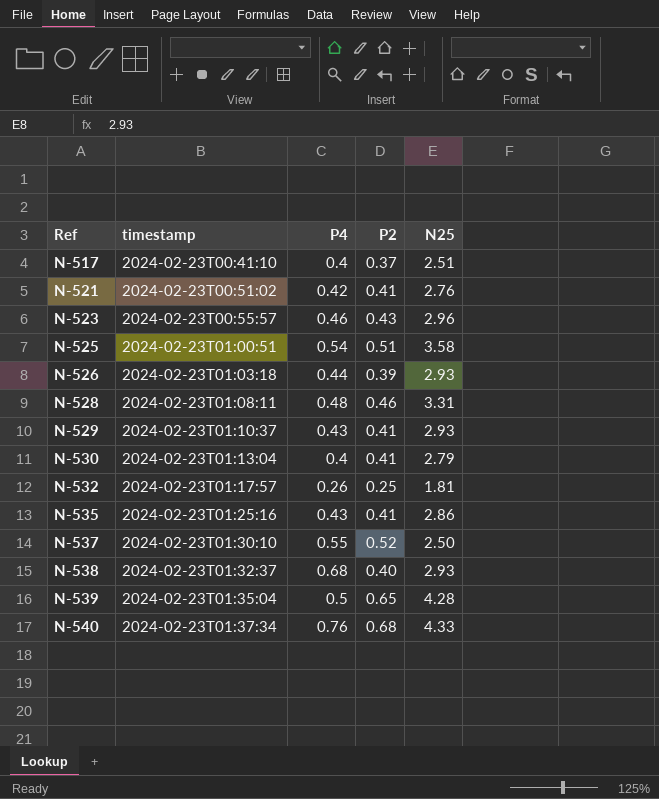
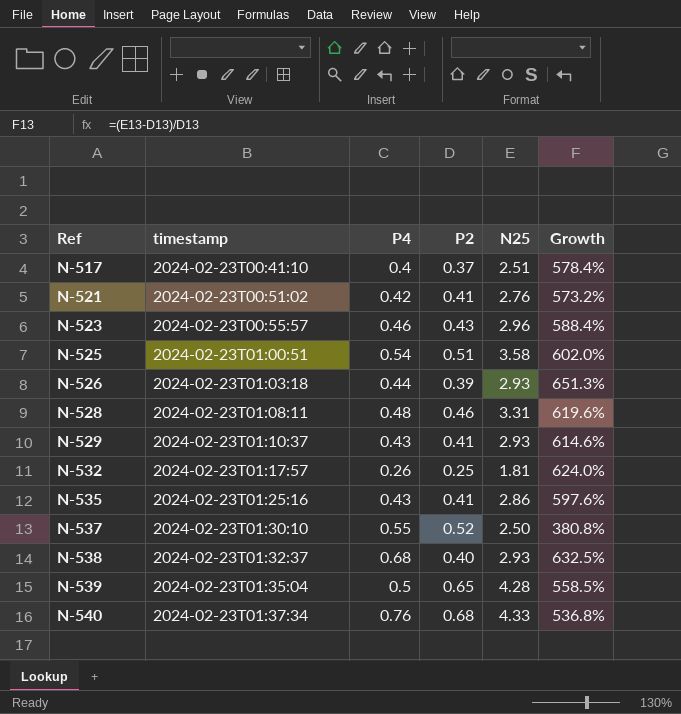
column Growth | formula: none -> ([N25] - [P2]) / [P2]
row N-530: 2024-02-23T01:13:04 | 0.4 | 0.41 | 2.79 -> none

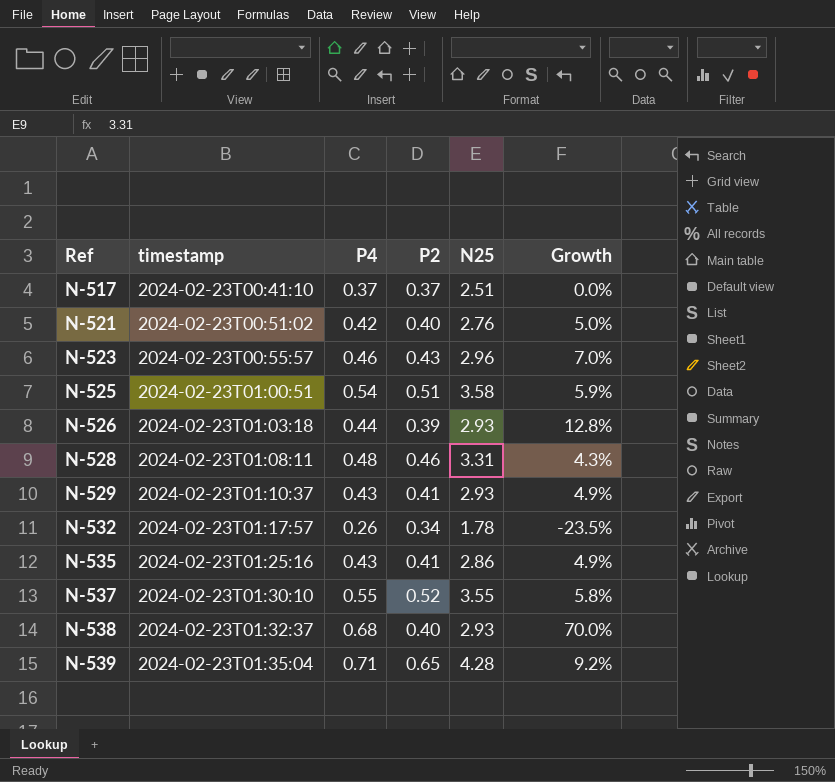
column Growth | formula: ([N25] - [P2]) / [P2] -> ([P4] - [P2]) / [P2]
row N-540: 2024-02-23T01:37:34 | 0.76 | 0.68 | 4.33 | 536.8% -> none
N-517 | P4: 0.4 -> 0.37
N-521 | P2: 0.41 -> 0.40
N-532 | P2: 0.25 -> 0.34
N-532 | N25: 1.81 -> 1.78
N-537 | N25: 2.50 -> 3.55
N-539 | P4: 0.5 -> 0.71

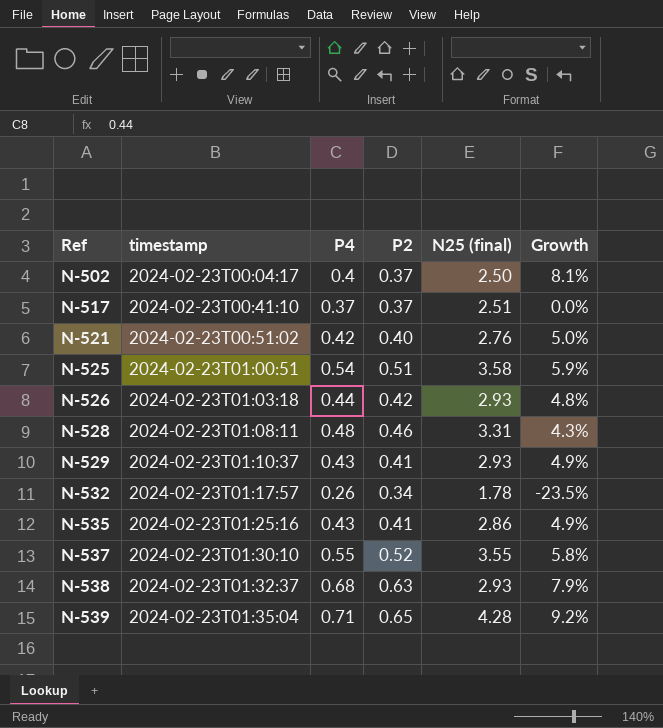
column name: N25 -> N25 (final)
row N-523: 2024-02-23T00:55:57 | 0.46 | 0.43 | 2.96 | 7.0% -> none
row N-502: none -> 2024-02-23T00:04:17 | 0.4 | 0.37 | 2.50 | 8.1%
N-526 | P2: 0.39 -> 0.42
N-526 | Growth: 12.8% -> 4.8%
N-538 | P2: 0.40 -> 0.63
N-538 | Growth: 70.0% -> 7.9%

